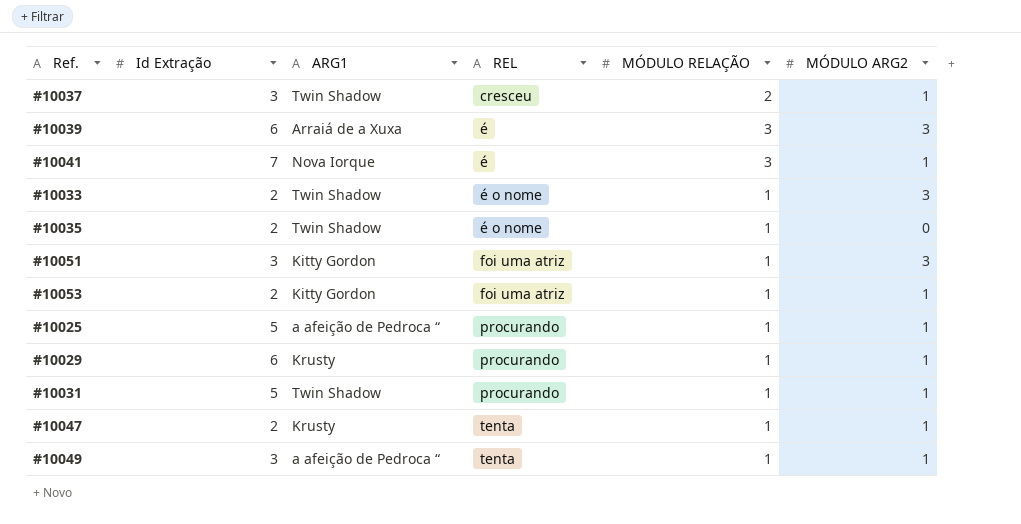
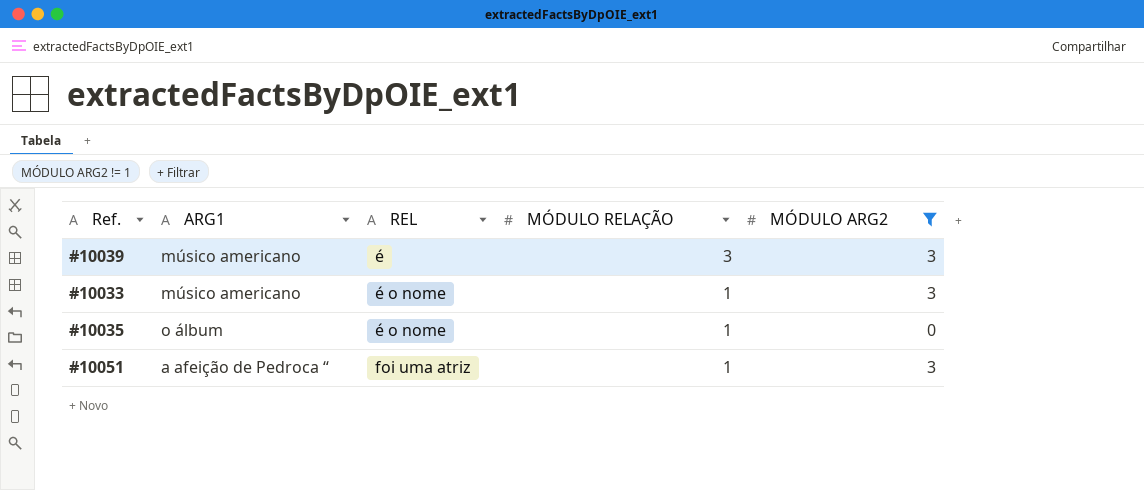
filter: none -> MÓDULO ARG2 != 1
column Id Extração | position: 2 -> none
#10039 | ARG1: Arraiá de a Xuxa -> músico americano
#10033 | ARG1: Twin Shadow -> músico americano
#10035 | ARG1: Twin Shadow -> o álbum
#10051 | ARG1: Kitty Gordon -> a afeição de Pedroca “

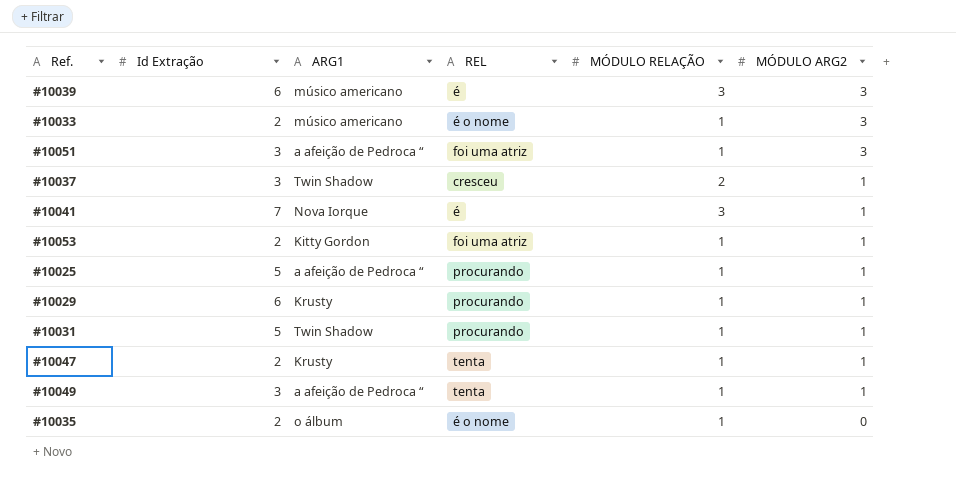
filter: MÓDULO ARG2 != 1 -> none
row order: REL ascending -> MÓDULO ARG2 descending
column Id Extração | position: none -> 2

